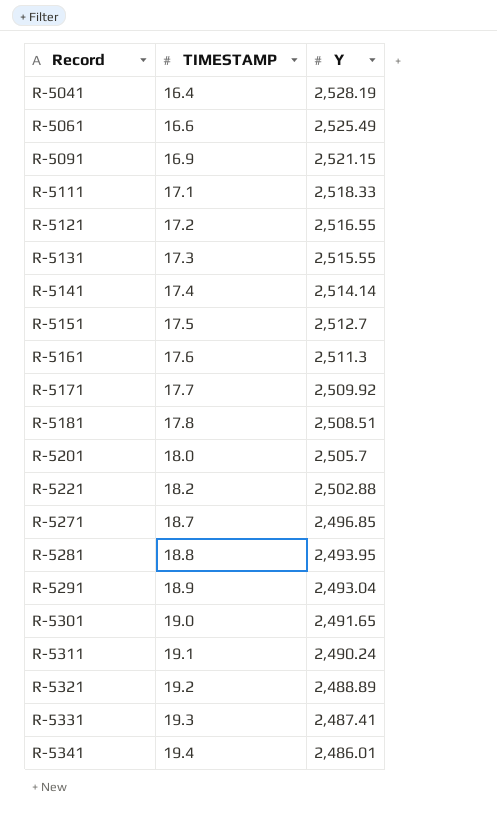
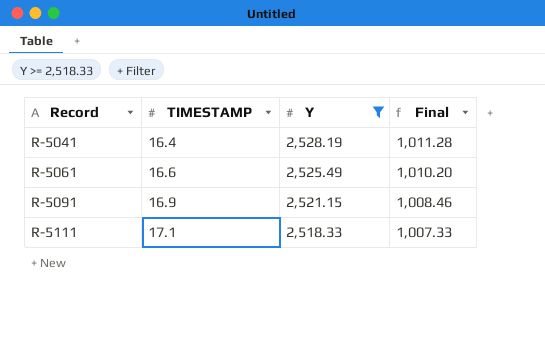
filter: none -> Y >= 2,518.33
column Final | formula: none -> [Y] * 0.4

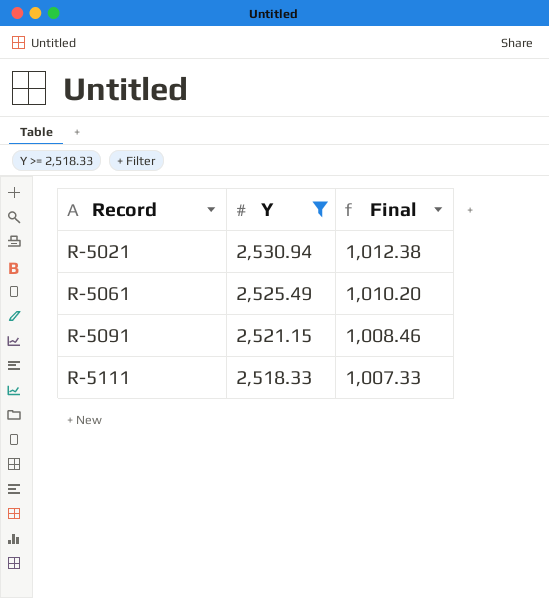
column TIMESTAMP | position: 2 -> none
row R-5041: 16.4 | 2,528.19 | 1,011.28 -> none
row R-5021: none -> 2,530.94 | 1,012.38

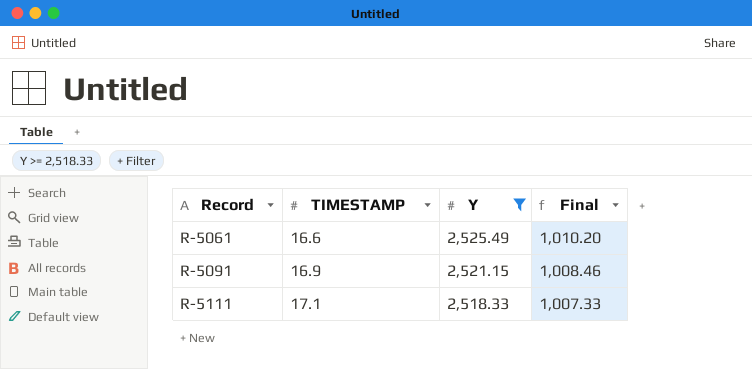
column TIMESTAMP | position: none -> 2
row R-5021: 2,530.94 | 1,012.38 -> none

